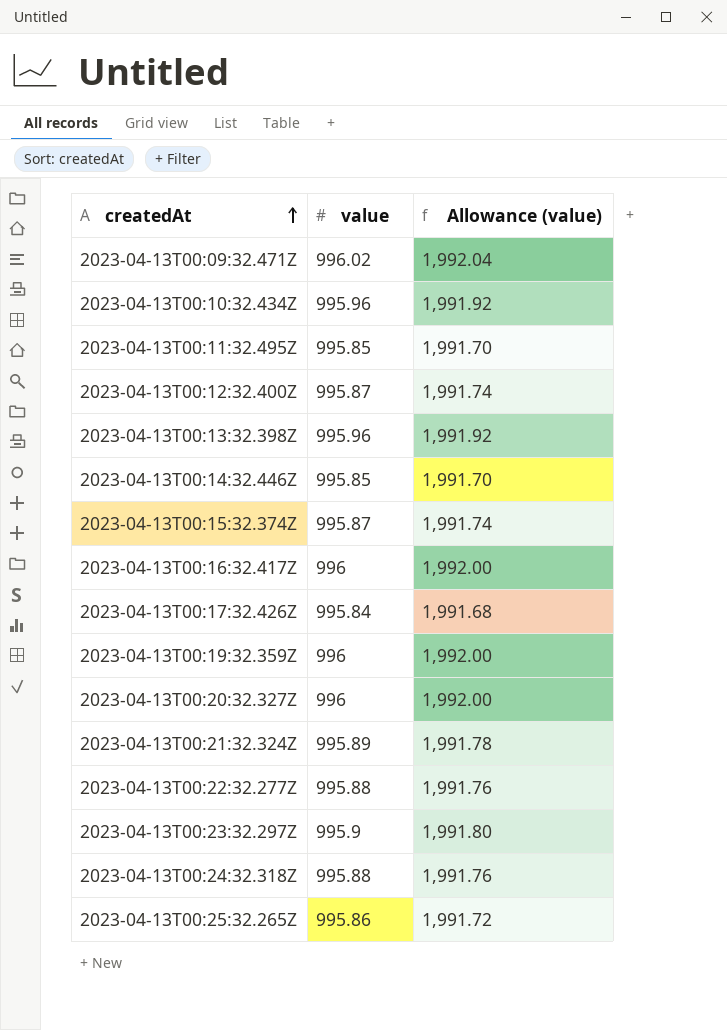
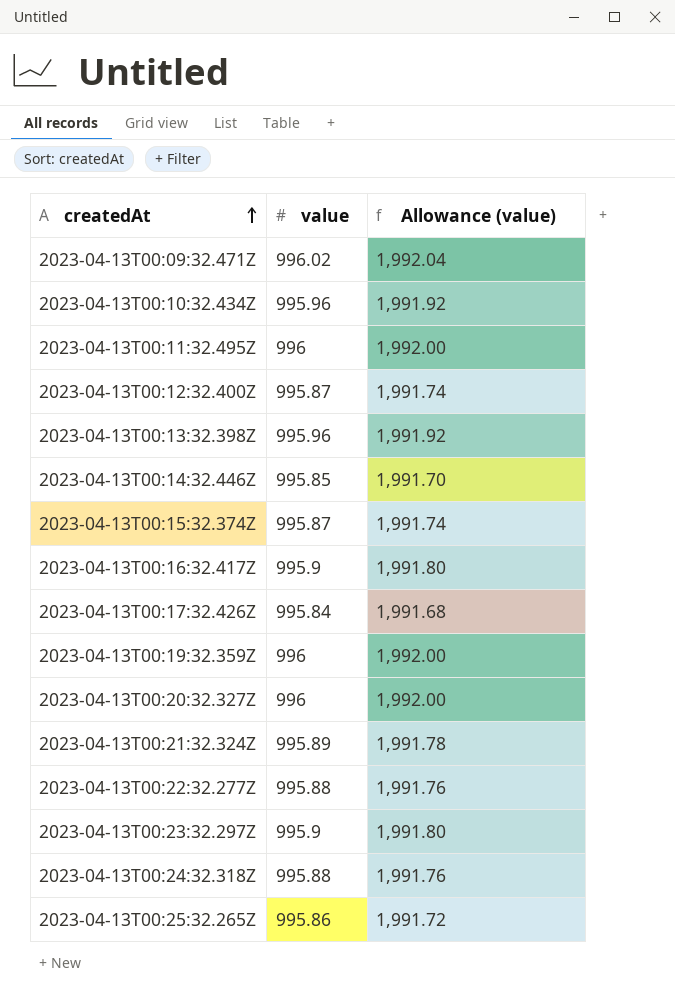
2023-04-13T00:11:32.495Z | value: 995.85 -> 996
2023-04-13T00:11:32.495Z | Allowance (value): 1,991.70 -> 1,992.00
2023-04-13T00:16:32.417Z | value: 996 -> 995.9
2023-04-13T00:16:32.417Z | Allowance (value): 1,992.00 -> 1,991.80

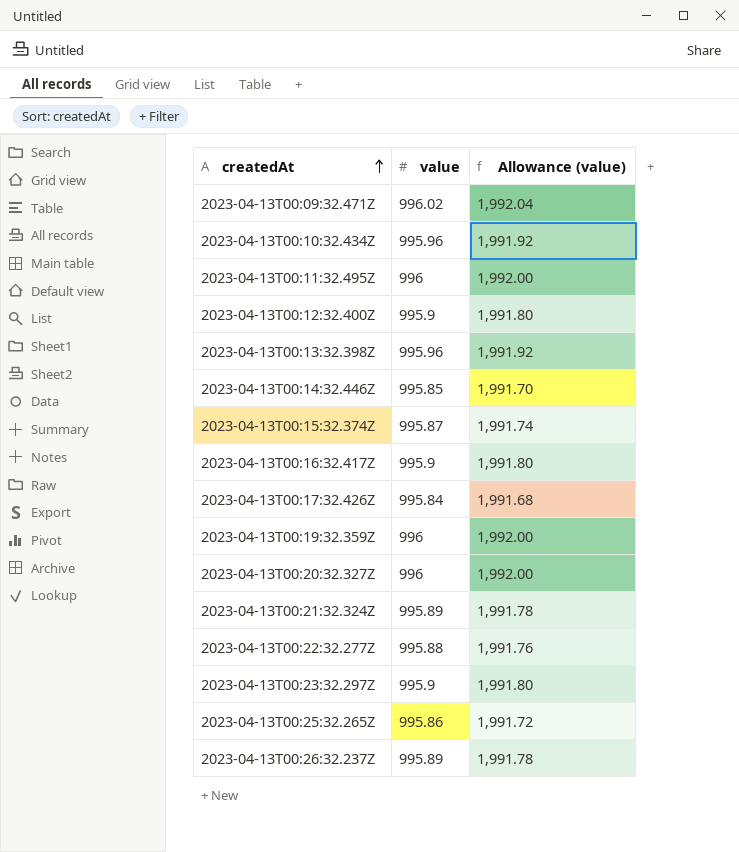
row 2023-04-13T00:24:32.318Z: 995.88 | 1,991.76 -> none
2023-04-13T00:12:32.400Z | value: 995.87 -> 995.9
2023-04-13T00:12:32.400Z | Allowance (value): 1,991.74 -> 1,991.80
row 2023-04-13T00:26:32.237Z: none -> 995.89 | 1,991.78

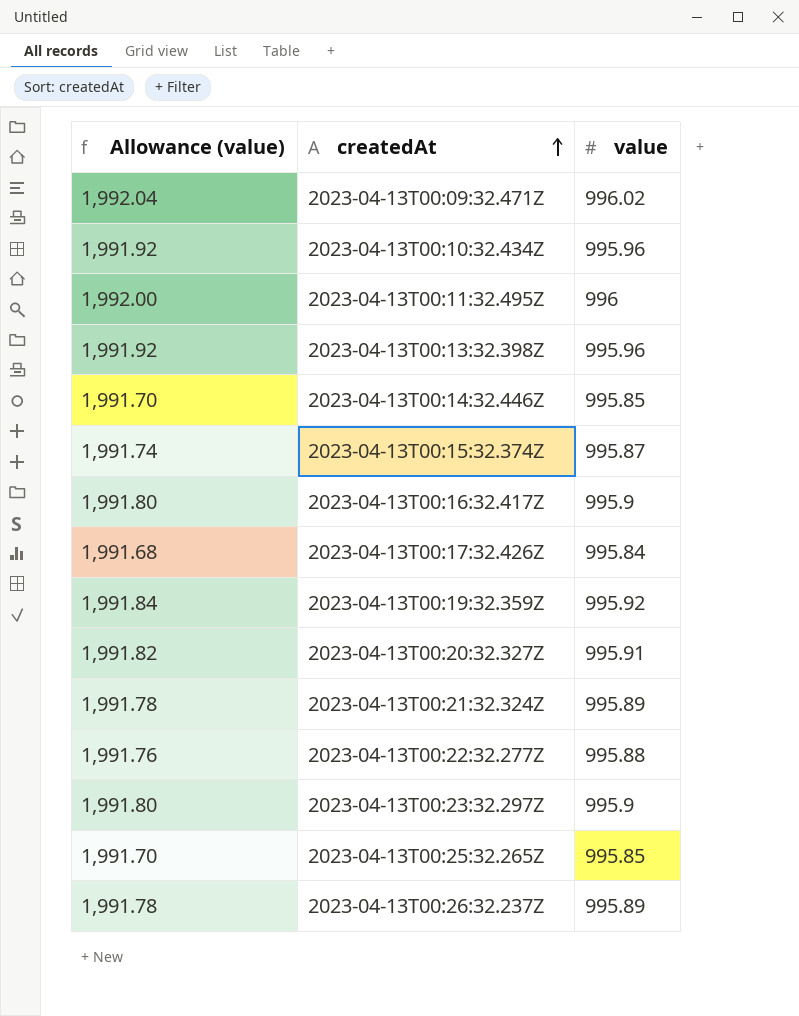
column Allowance (value) | position: 3 -> 1
row 2023-04-13T00:12:32.400Z: 995.9 | 1,991.80 -> none
2023-04-13T00:19:32.359Z | Allowance (value): 1,992.00 -> 1,991.84
2023-04-13T00:19:32.359Z | value: 996 -> 995.92
2023-04-13T00:20:32.327Z | Allowance (value): 1,992.00 -> 1,991.82
2023-04-13T00:20:32.327Z | value: 996 -> 995.91
2023-04-13T00:25:32.265Z | Allowance (value): 1,991.72 -> 1,991.70
2023-04-13T00:25:32.265Z | value: 995.86 -> 995.85

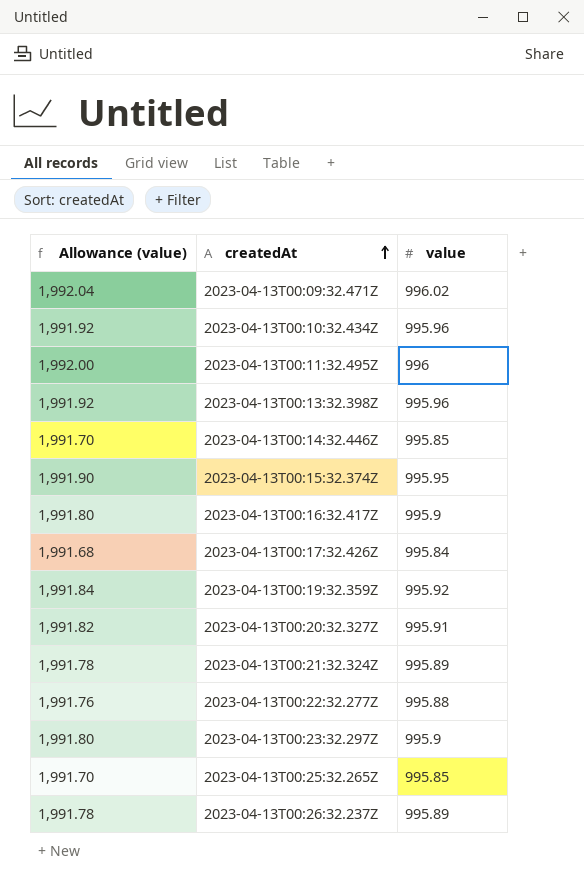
2023-04-13T00:15:32.374Z | Allowance (value): 1,991.74 -> 1,991.90
2023-04-13T00:15:32.374Z | value: 995.87 -> 995.95

